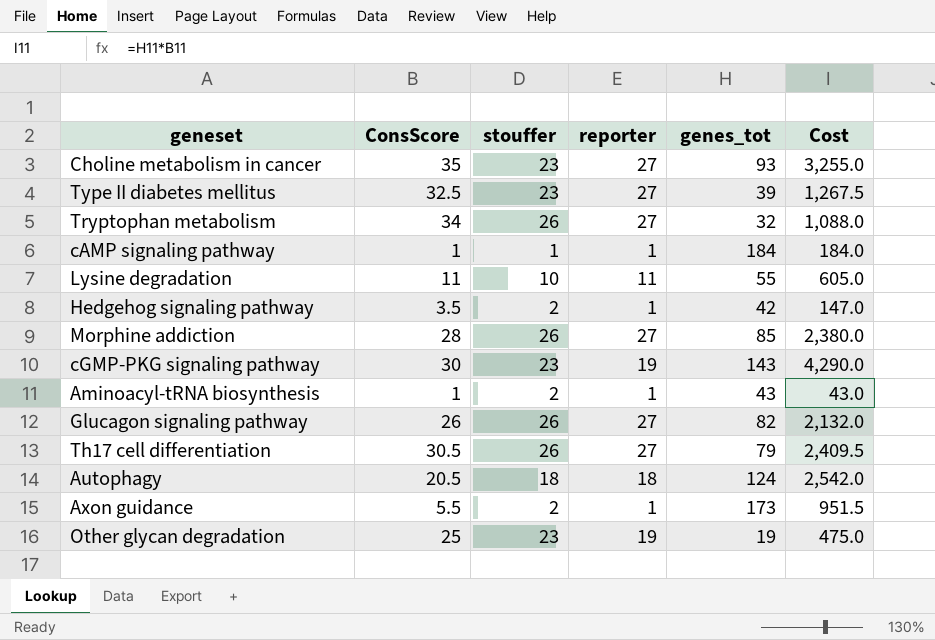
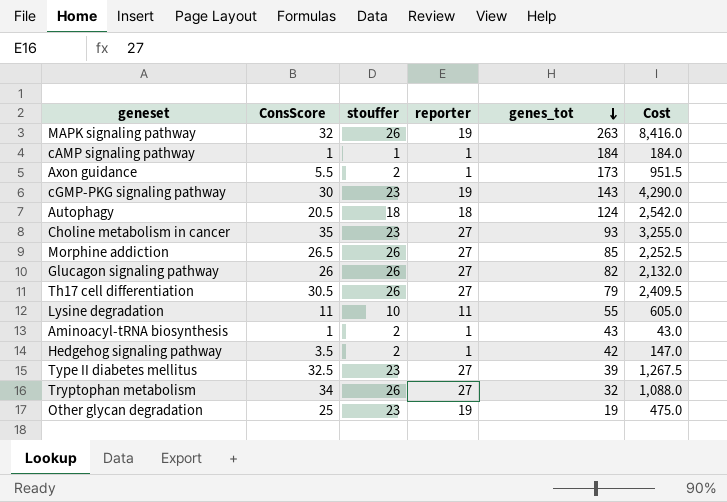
row order: none -> genes_tot descending
row MAPK signaling pathway: none -> 32 | 26 | 19 | 263 | 8,416.0
Morphine addiction | ConsScore: 28 -> 26.5
Morphine addiction | Cost: 2,380.0 -> 2,252.5

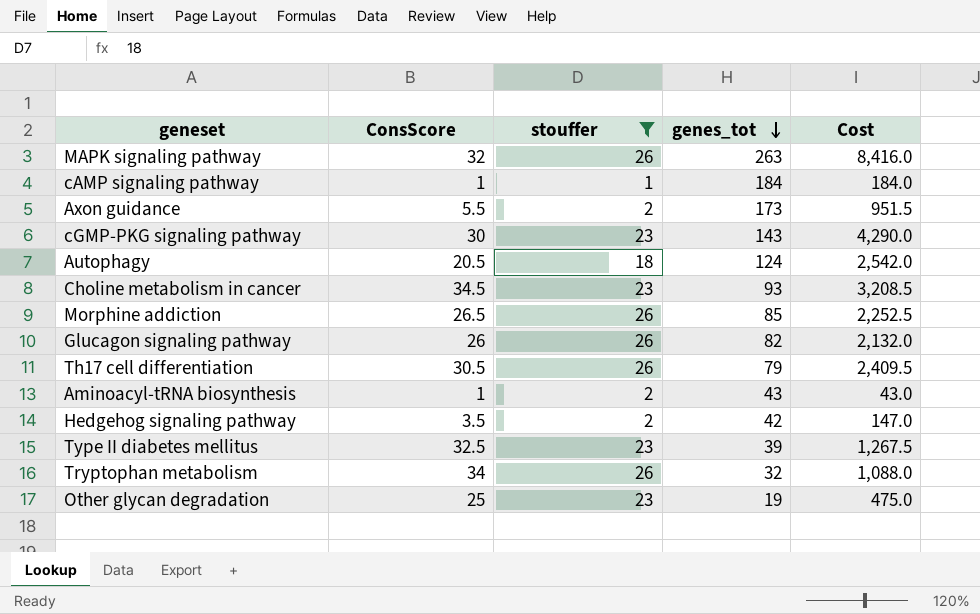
filter: none -> stouffer != 10
column reporter | position: 4 -> none
Choline metabolism in cancer | ConsScore: 35 -> 34.5
Choline metabolism in cancer | Cost: 3,255.0 -> 3,208.5

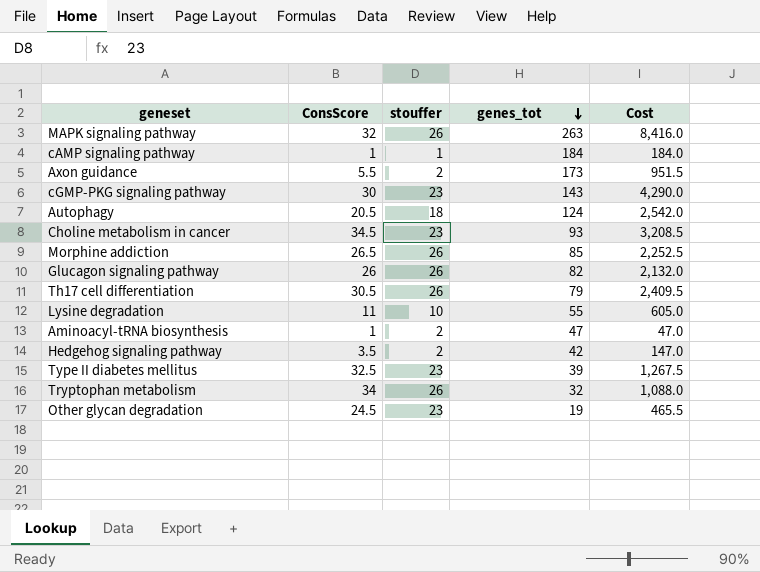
filter: stouffer != 10 -> none
Aminoacyl-tRNA biosynthesis | genes_tot: 43 -> 47
Aminoacyl-tRNA biosynthesis | Cost: 43.0 -> 47.0
Other glycan degradation | ConsScore: 25 -> 24.5
Other glycan degradation | Cost: 475.0 -> 465.5

